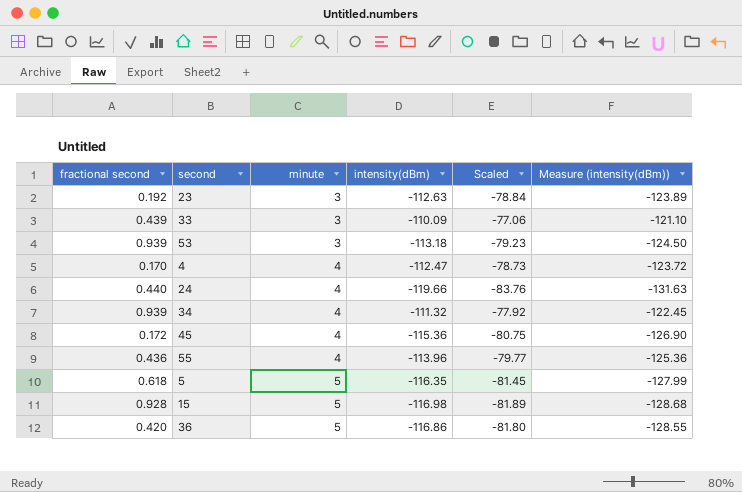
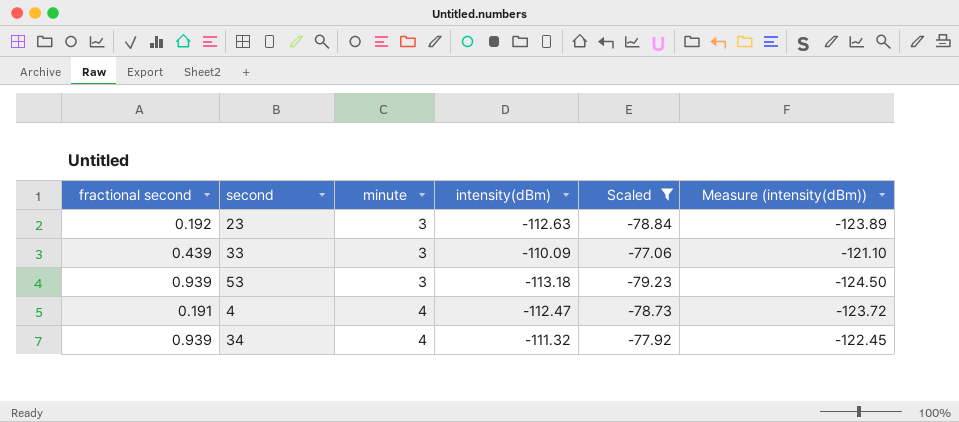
filter: none -> Scaled >= -79.23
4 | fractional second: 0.170 -> 0.191

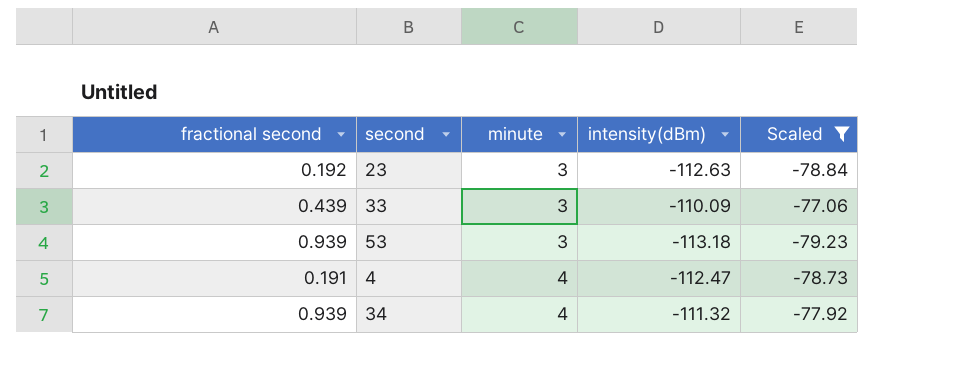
column Measure (intensity(dBm)) | formula: [intensity(dBm)] * 1.1 -> none

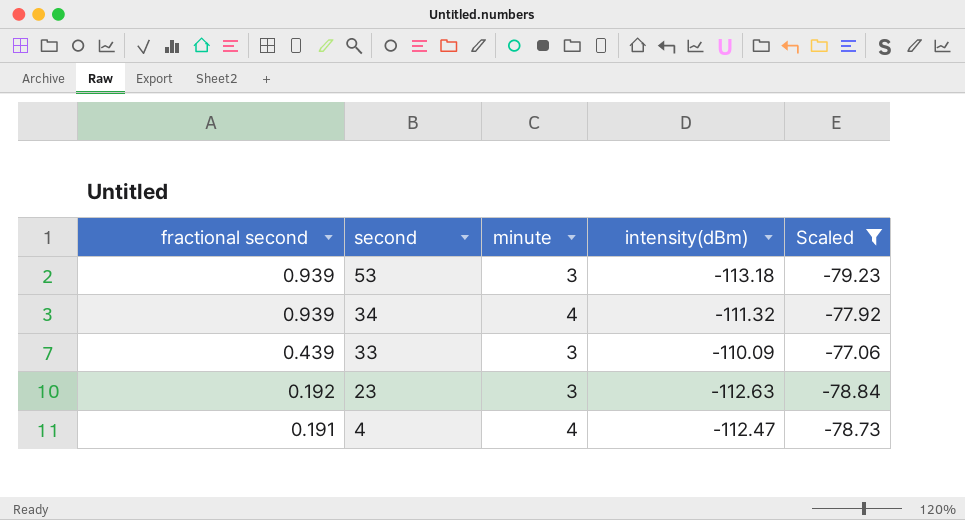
row order: minute ascending -> fractional second descending

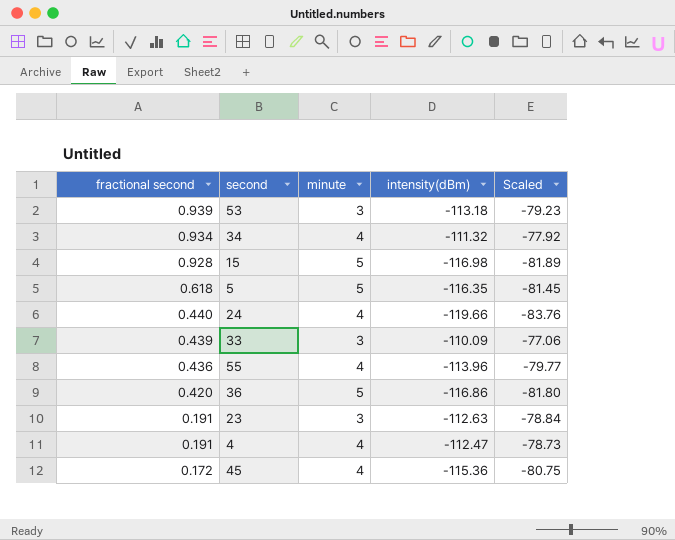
filter: Scaled >= -79.23 -> none
34 | fractional second: 0.939 -> 0.934
23 | fractional second: 0.192 -> 0.191

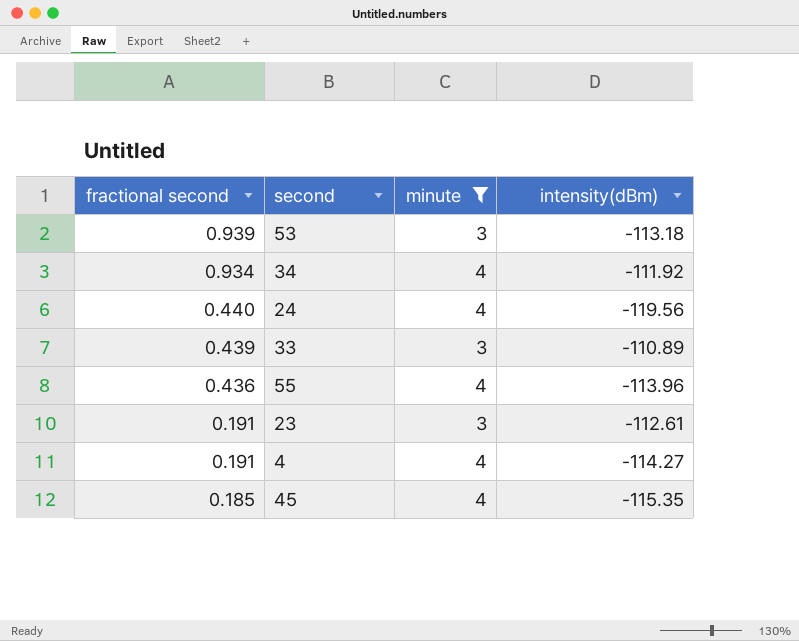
filter: none -> minute != 5
column Scaled | formula: [intensity(dBm)] * 0.7 -> none
34 | intensity(dBm): -111.32 -> -111.92
24 | intensity(dBm): -119.66 -> -119.56
33 | intensity(dBm): -110.09 -> -110.89
23 | intensity(dBm): -112.63 -> -112.61
4 | intensity(dBm): -112.47 -> -114.27
45 | fractional second: 0.172 -> 0.185
45 | intensity(dBm): -115.36 -> -115.35

